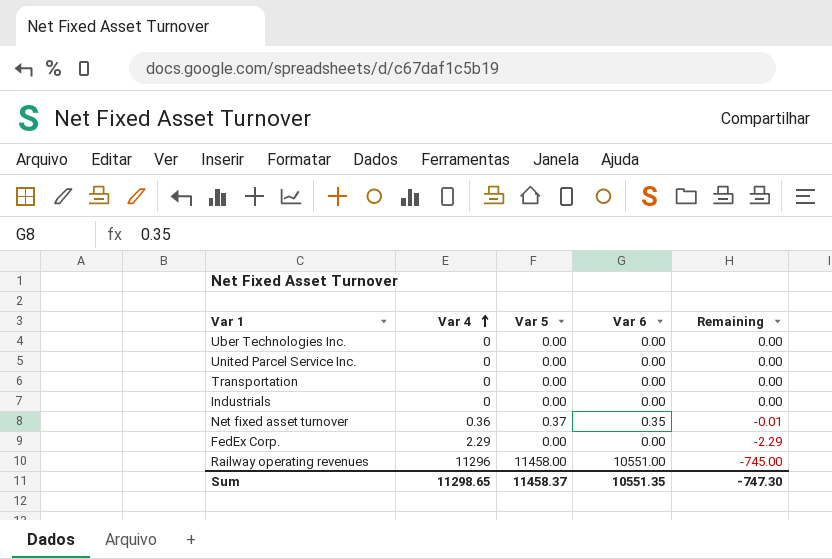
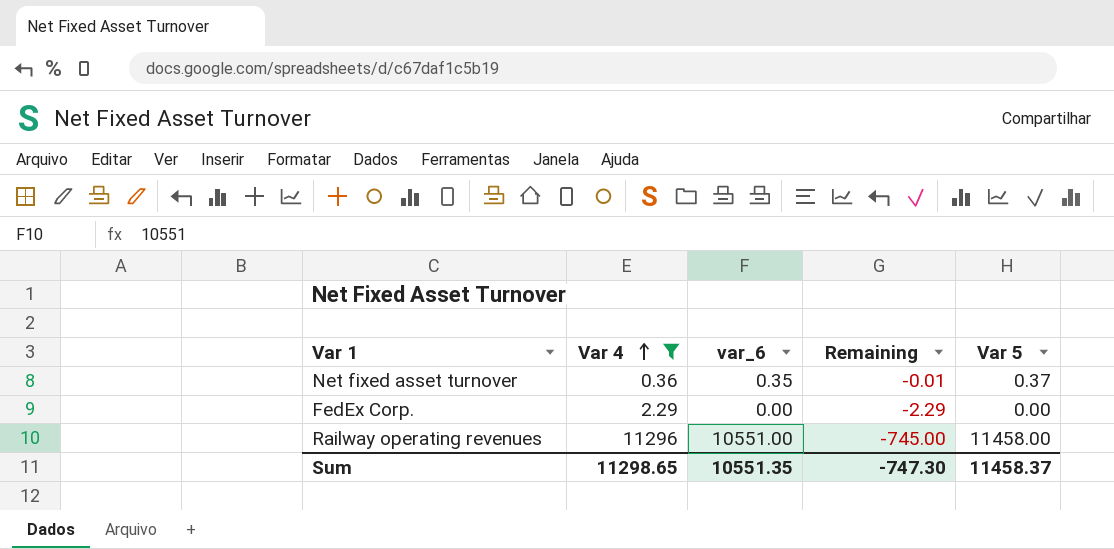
filter: none -> Var 4 != 0
column name: Var 6 -> var_6
column Var 5 | position: 3 -> 5

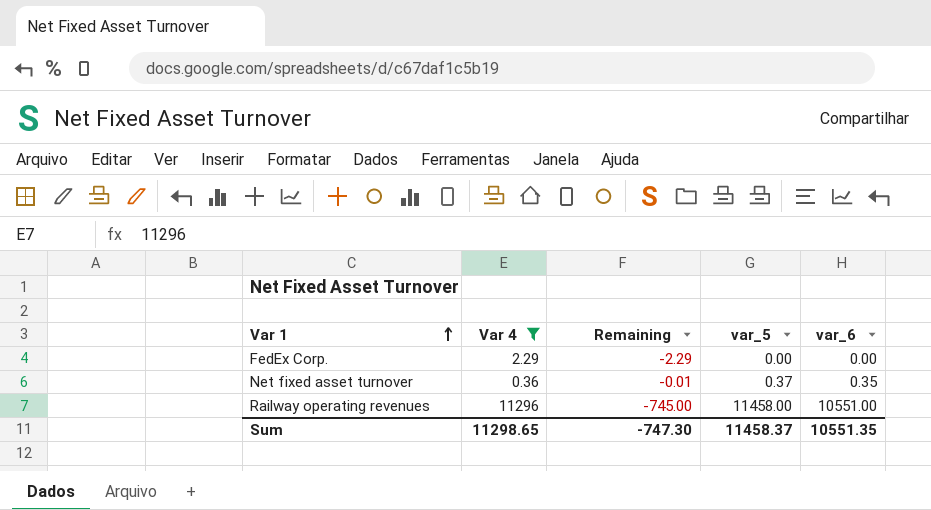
row order: Var 4 ascending -> Var 1 ascending
column name: Var 5 -> var_5
column var_6 | position: 3 -> 5

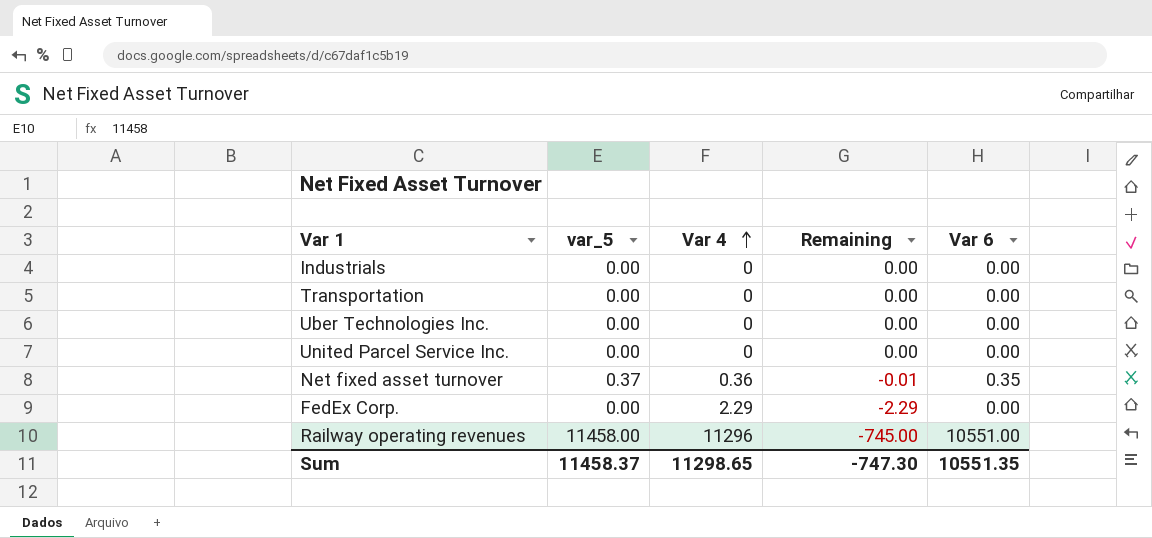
filter: Var 4 != 0 -> none
row order: Var 1 ascending -> Var 4 ascending
column var_5 | position: 4 -> 2
column name: var_6 -> Var 6

